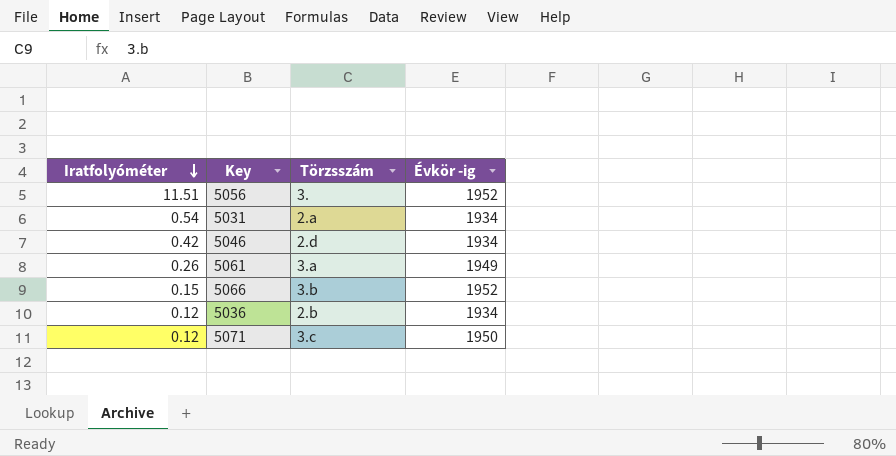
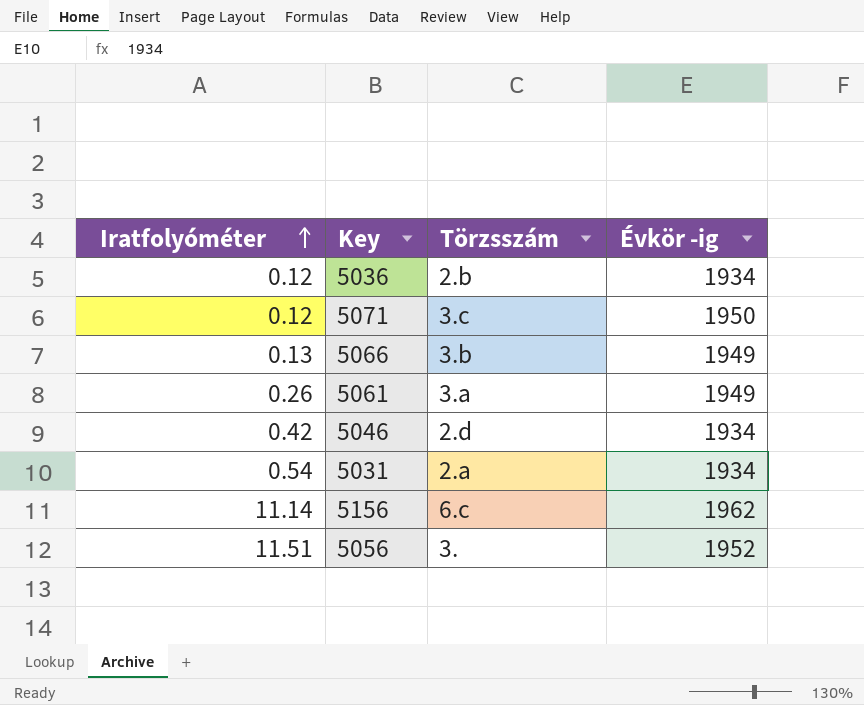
row order: Iratfolyóméter descending -> Iratfolyóméter ascending
5066 | Iratfolyóméter: 0.15 -> 0.13
5066 | Évkör -ig: 1952 -> 1949
row 5156: none -> 11.14 | 6.c | 1962

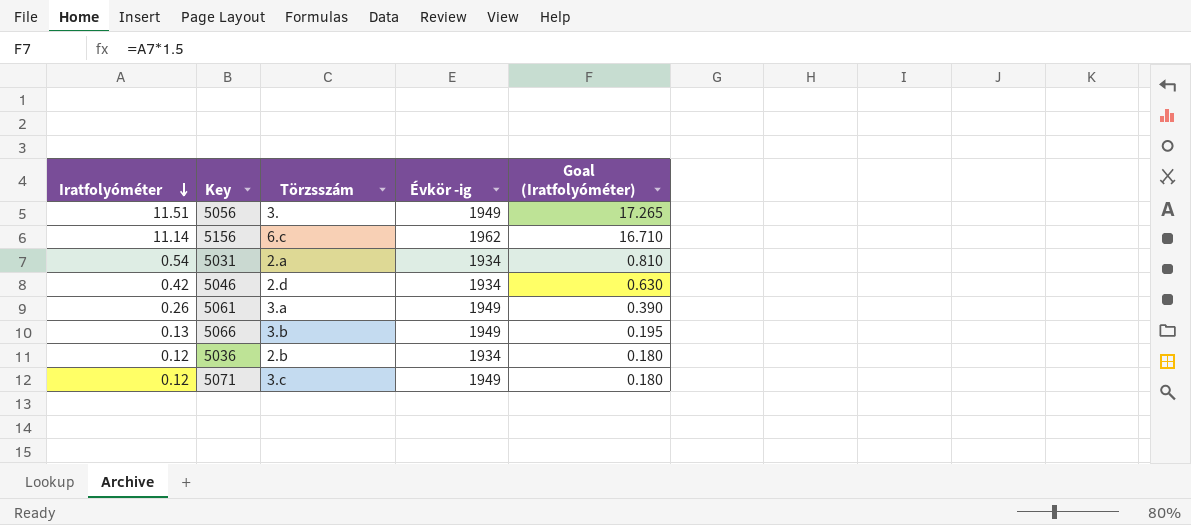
row order: Iratfolyóméter ascending -> Iratfolyóméter descending
column Goal (Iratfolyóméter) | formula: none -> [Iratfolyóméter] * 1.5
5056 | Évkör -ig: 1952 -> 1949
5071 | Évkör -ig: 1950 -> 1949

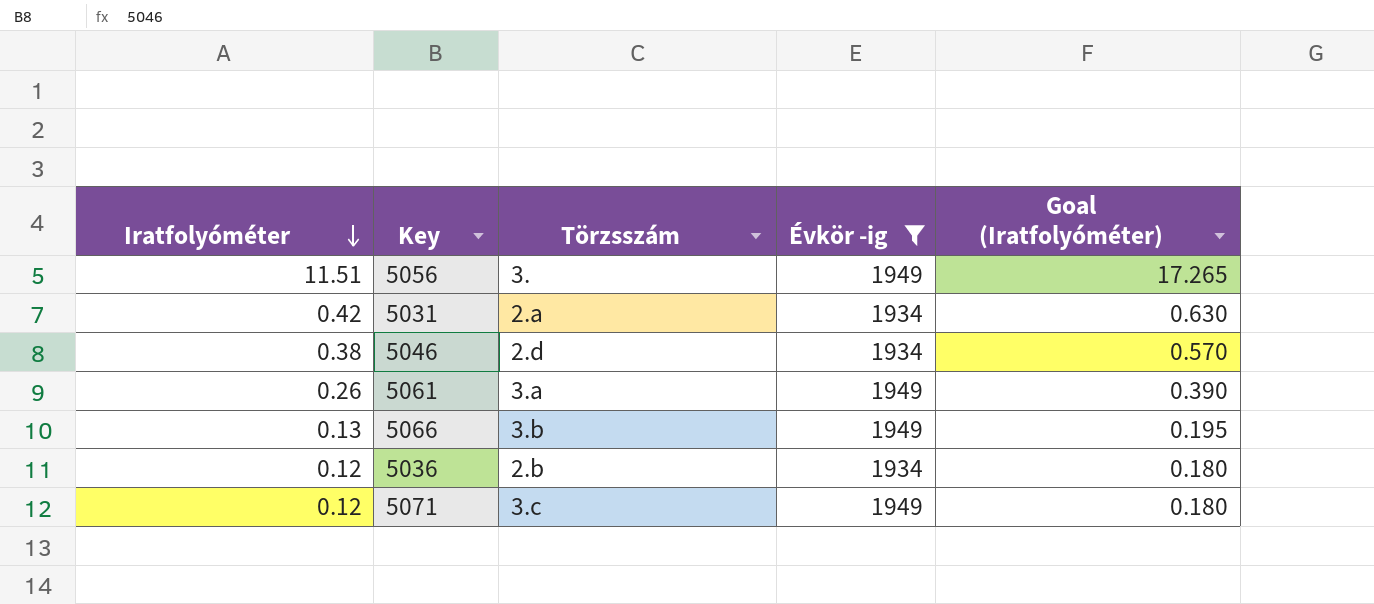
filter: none -> Évkör -ig != 1962
5031 | Iratfolyóméter: 0.54 -> 0.42
5031 | Goal (Iratfolyóméter): 0.810 -> 0.630
5046 | Iratfolyóméter: 0.42 -> 0.38
5046 | Goal (Iratfolyóméter): 0.630 -> 0.570

